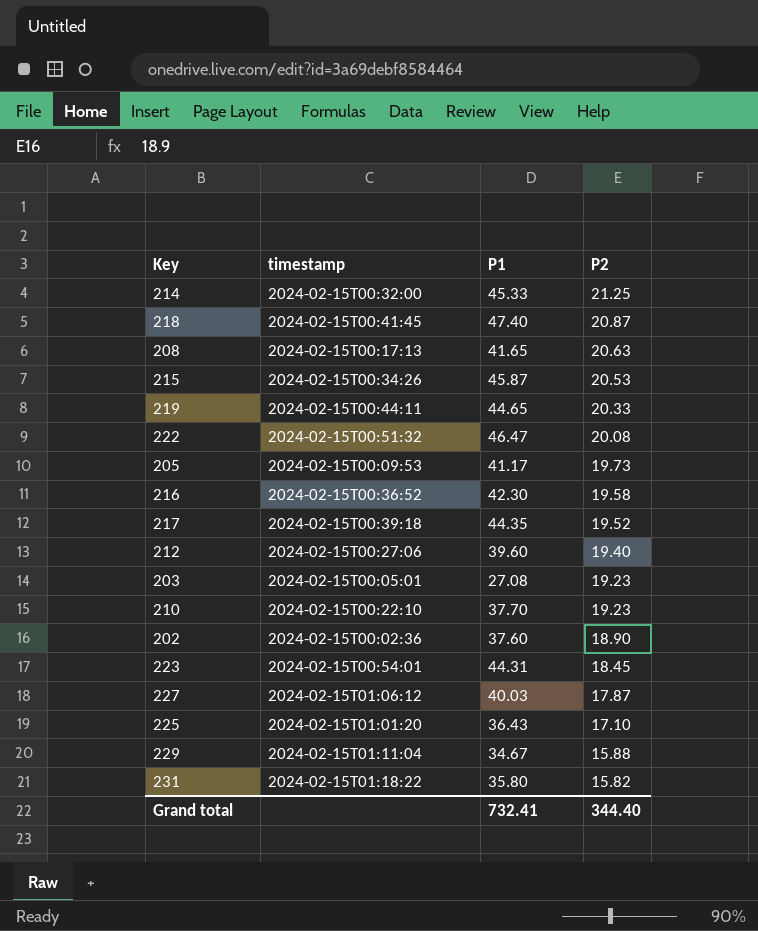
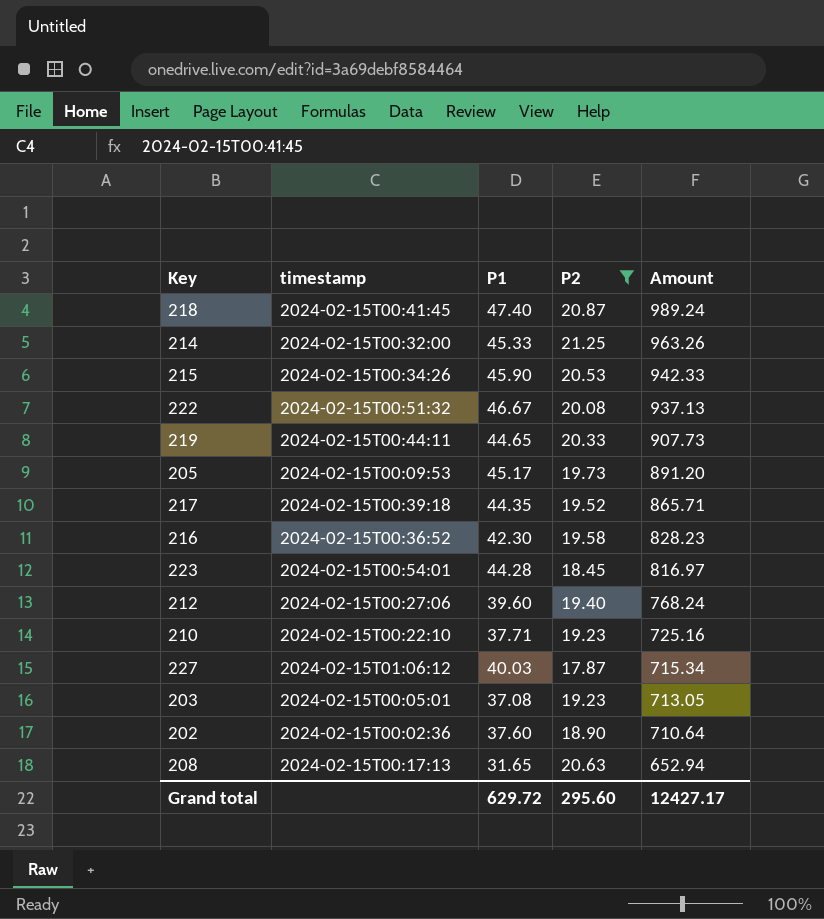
filter: none -> P2 >= 17.87
row order: P2 descending -> Amount descending
column Amount | formula: none -> [P1] * [P2]
215 | P1: 45.87 -> 45.90
222 | P1: 46.47 -> 46.67
205 | P1: 41.17 -> 45.17
223 | P1: 44.31 -> 44.28
210 | P1: 37.70 -> 37.71
203 | P1: 27.08 -> 37.08
208 | P1: 41.65 -> 31.65
Grand total | P1: 732.41 -> 629.72
Grand total | P2: 344.40 -> 295.60

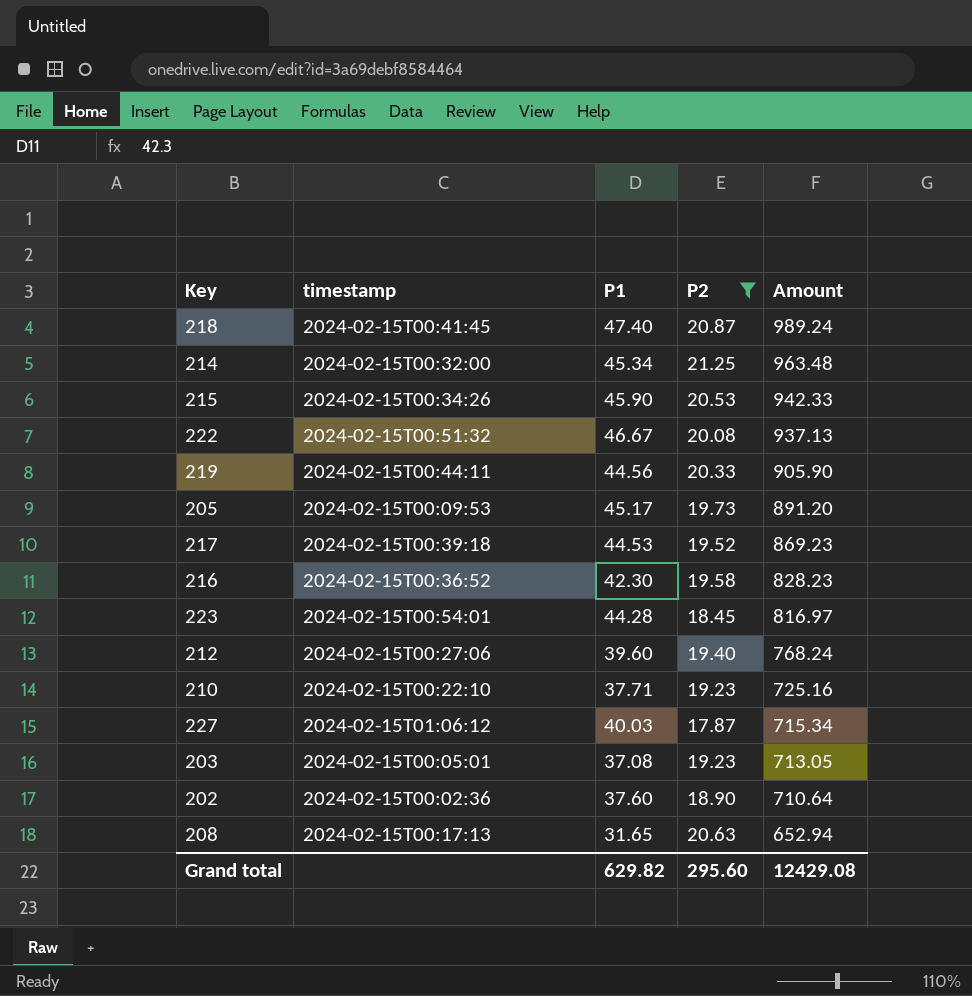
214 | P1: 45.33 -> 45.34
214 | Amount: 963.26 -> 963.48
219 | P1: 44.65 -> 44.56
219 | Amount: 907.73 -> 905.90
217 | P1: 44.35 -> 44.53
217 | Amount: 865.71 -> 869.23
Grand total | P1: 629.72 -> 629.82
Grand total | Amount: 12427.17 -> 12429.08

